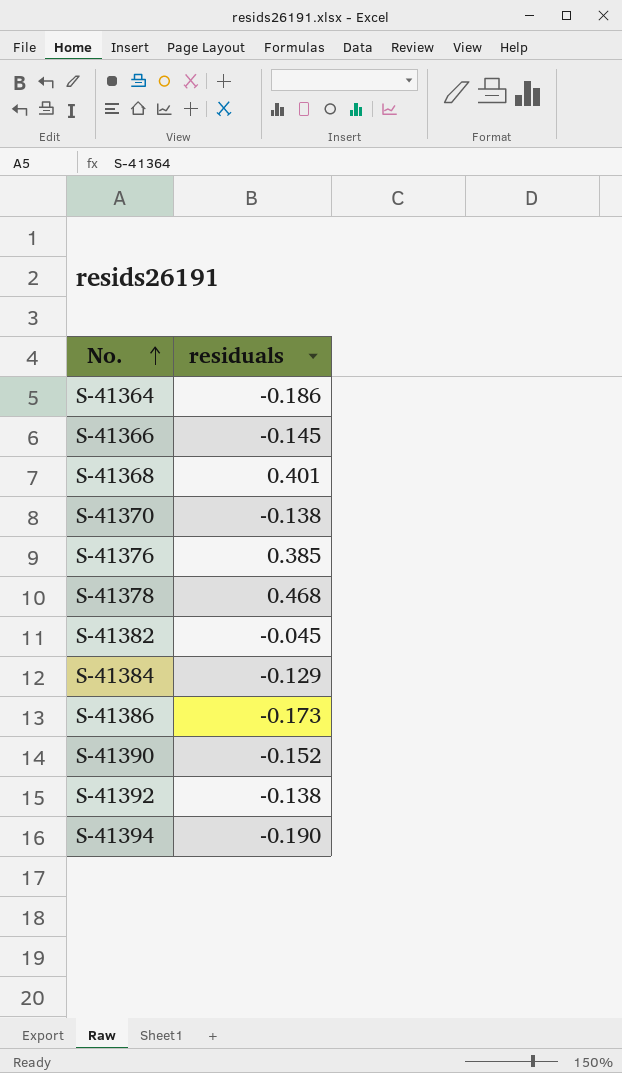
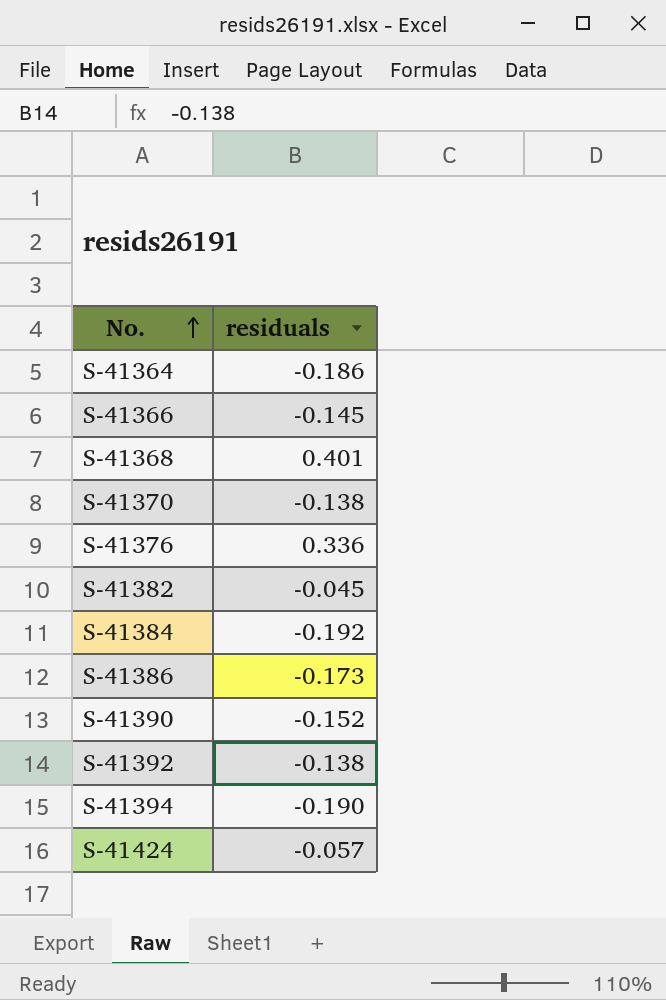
row S-41378: 0.468 -> none
S-41376 | residuals: 0.385 -> 0.336
S-41384 | residuals: -0.129 -> -0.192
row S-41424: none -> -0.057

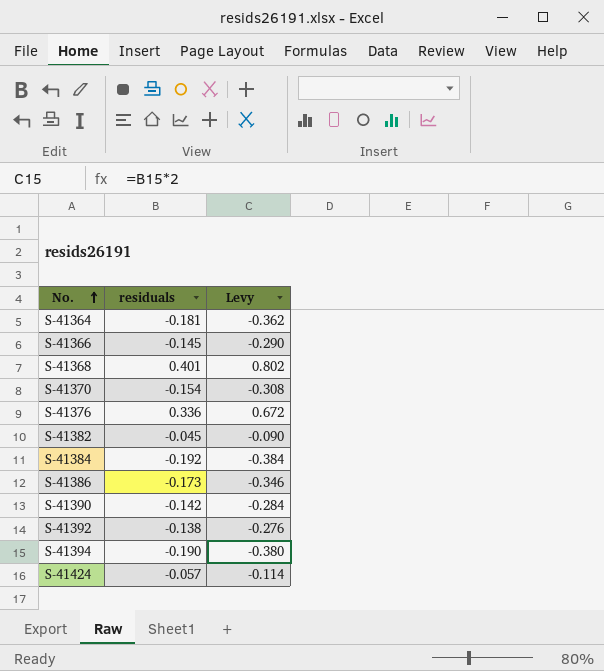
column Levy | formula: none -> [residuals] * 2
S-41364 | residuals: -0.186 -> -0.181
S-41370 | residuals: -0.138 -> -0.154
S-41390 | residuals: -0.152 -> -0.142

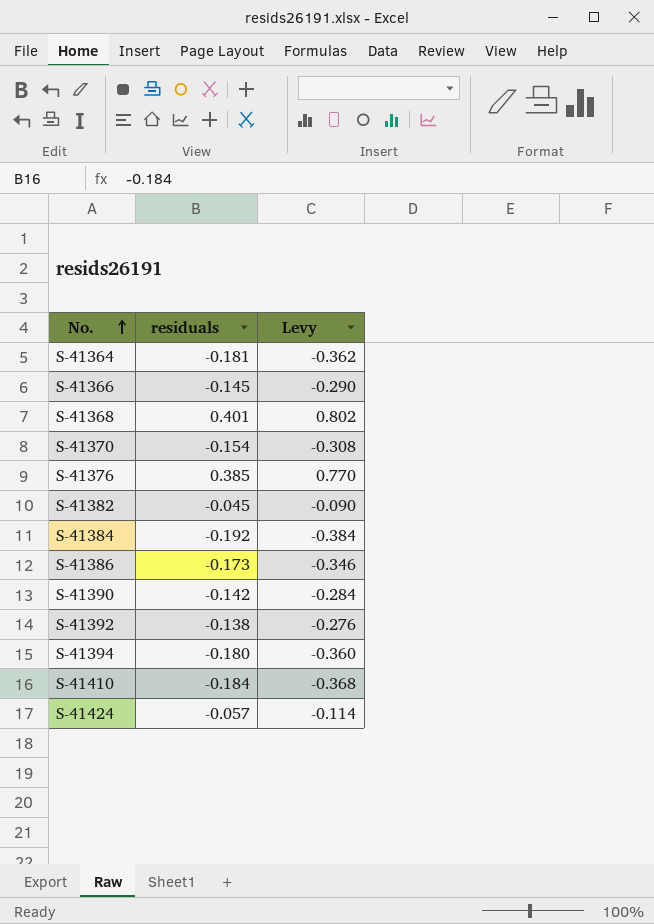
S-41376 | residuals: 0.336 -> 0.385
S-41376 | Levy: 0.672 -> 0.770
S-41394 | residuals: -0.190 -> -0.180
S-41394 | Levy: -0.380 -> -0.360
row S-41410: none -> -0.184 | -0.368

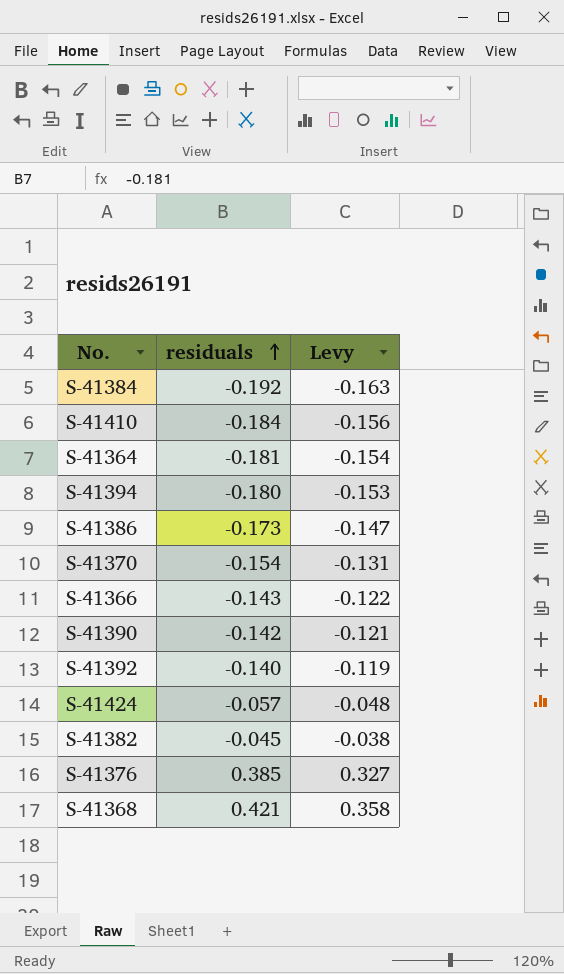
row order: No. ascending -> residuals ascending
column Levy | formula: [residuals] * 2 -> [residuals] * 0.85
S-41366 | residuals: -0.145 -> -0.143
S-41392 | residuals: -0.138 -> -0.140
S-41368 | residuals: 0.401 -> 0.421

